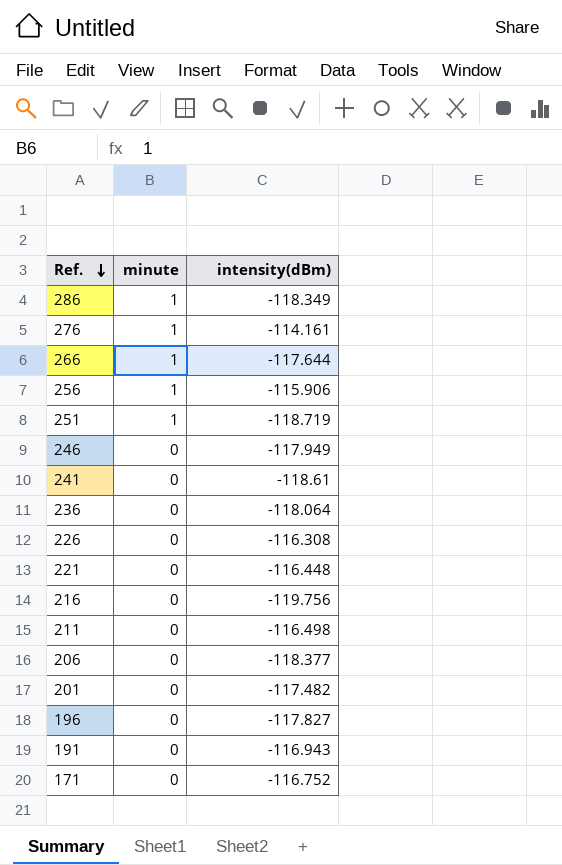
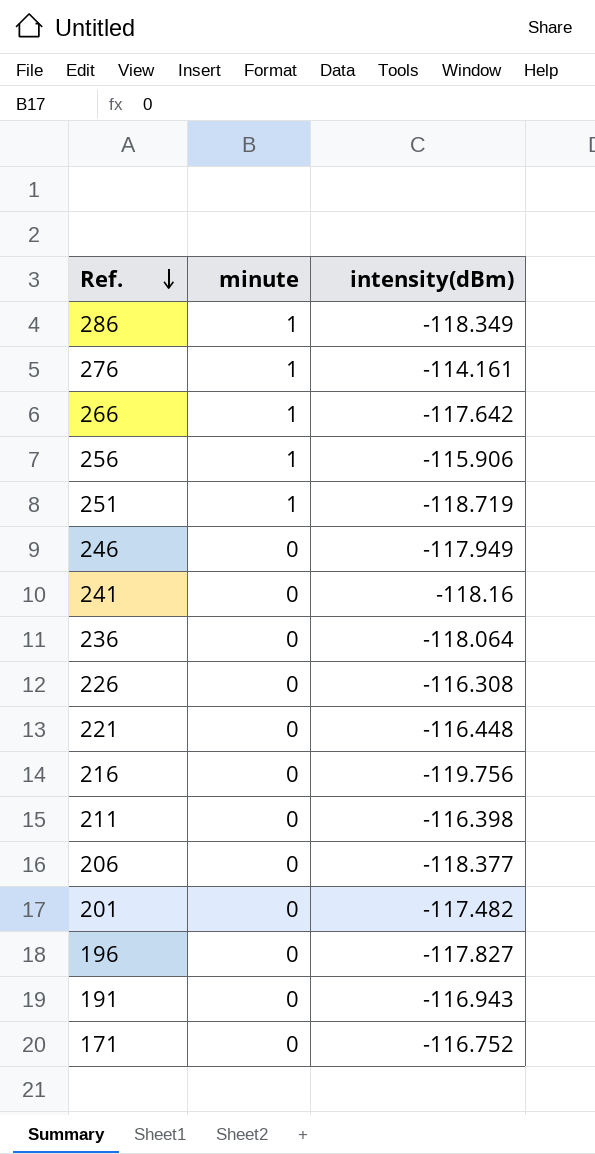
266 | intensity(dBm): -117.644 -> -117.642
241 | intensity(dBm): -118.61 -> -118.16
211 | intensity(dBm): -116.498 -> -116.398

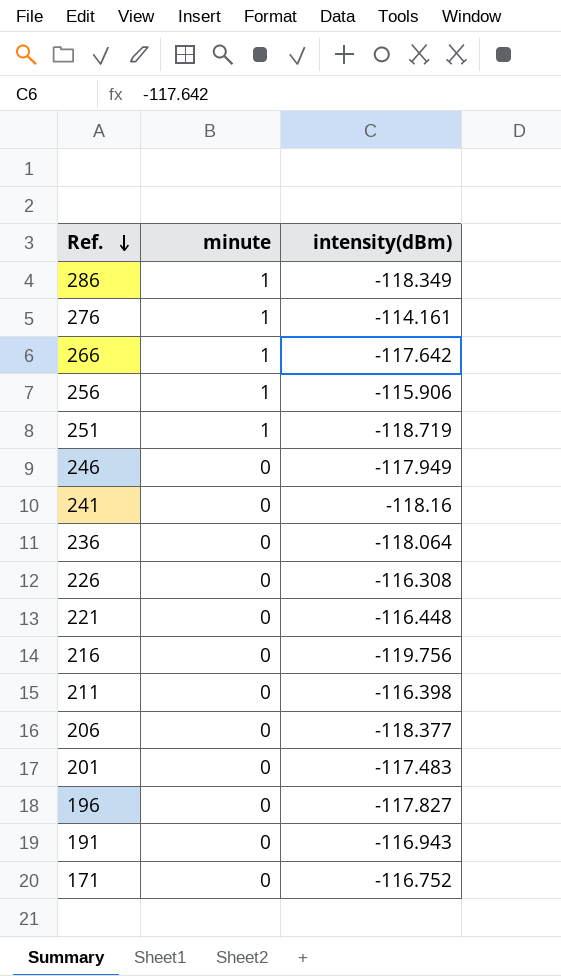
201 | intensity(dBm): -117.482 -> -117.483

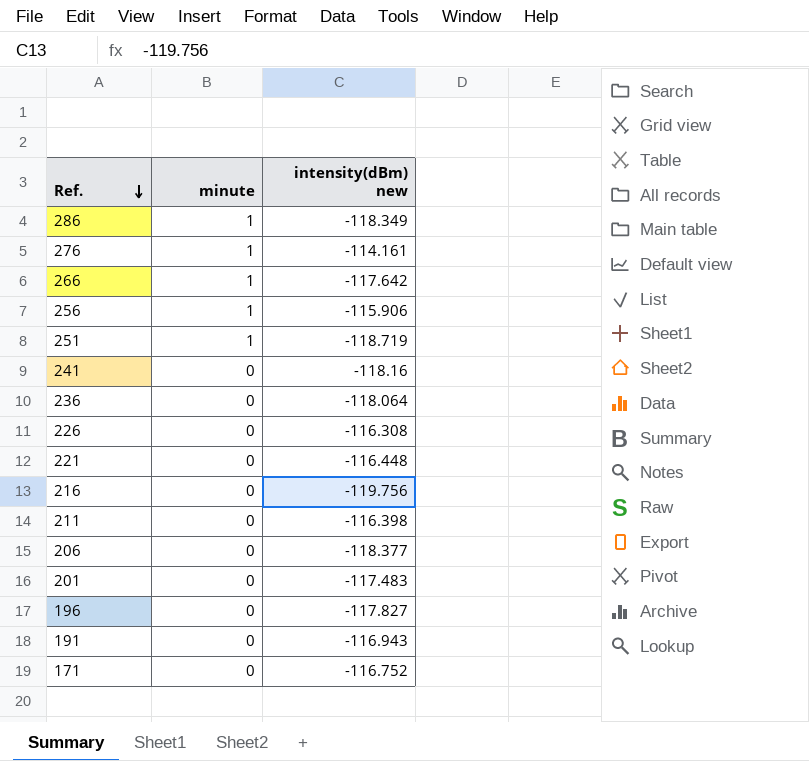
column name: intensity(dBm) -> intensity(dBm) new
row 246: 0 | -117.949 -> none

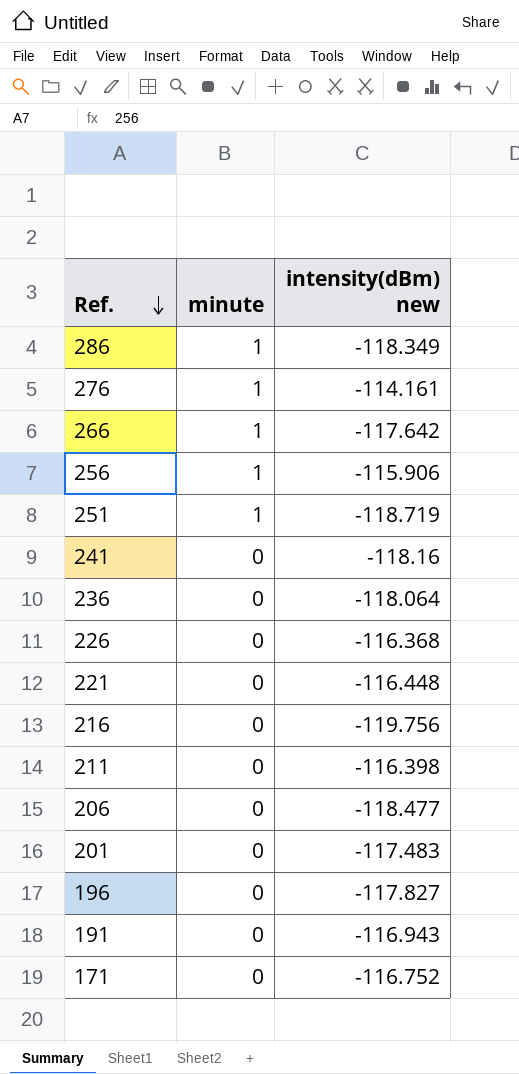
226 | intensity(dBm) new: -116.308 -> -116.368
206 | intensity(dBm) new: -118.377 -> -118.477

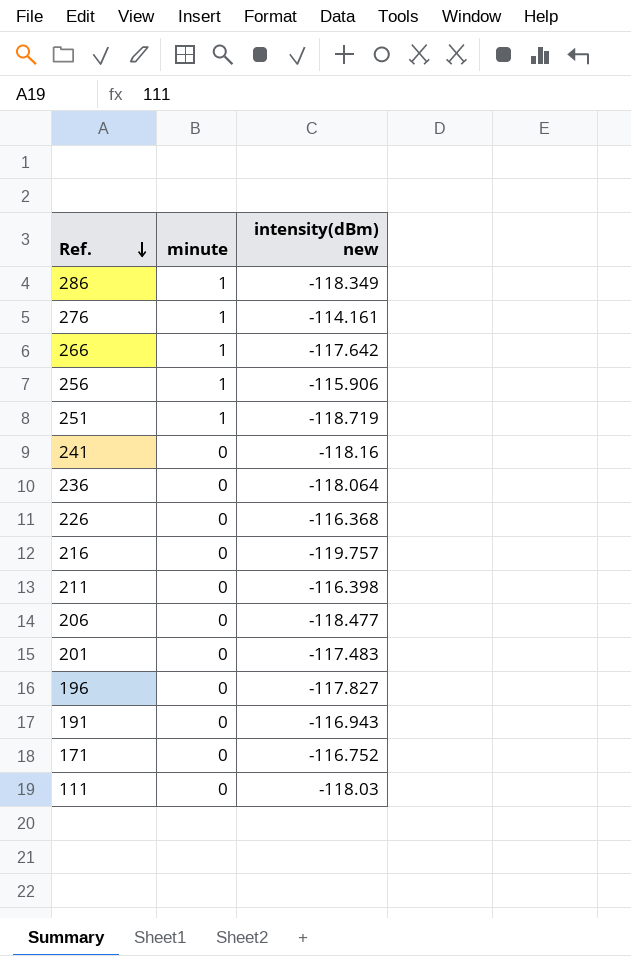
row 221: 0 | -116.448 -> none
216 | intensity(dBm) new: -119.756 -> -119.757
row 111: none -> 0 | -118.03

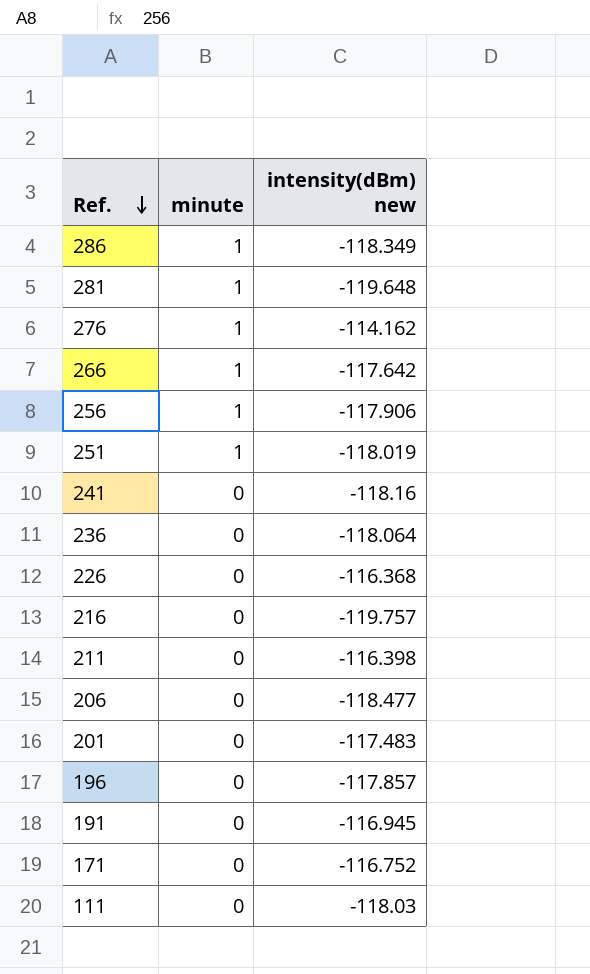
row 281: none -> 1 | -119.648
276 | intensity(dBm) new: -114.161 -> -114.162
256 | intensity(dBm) new: -115.906 -> -117.906
251 | intensity(dBm) new: -118.719 -> -118.019
196 | intensity(dBm) new: -117.827 -> -117.857
191 | intensity(dBm) new: -116.943 -> -116.945

